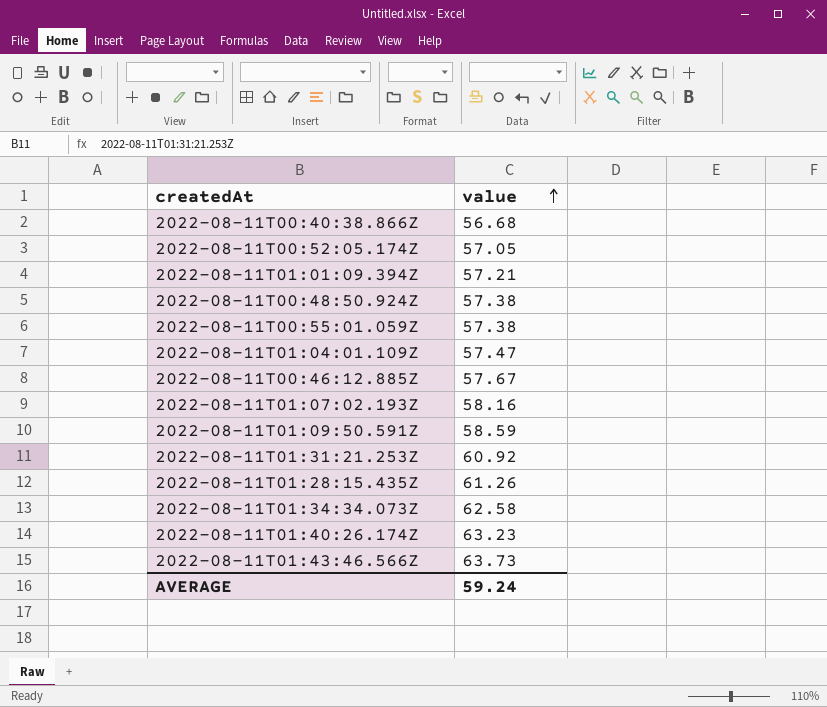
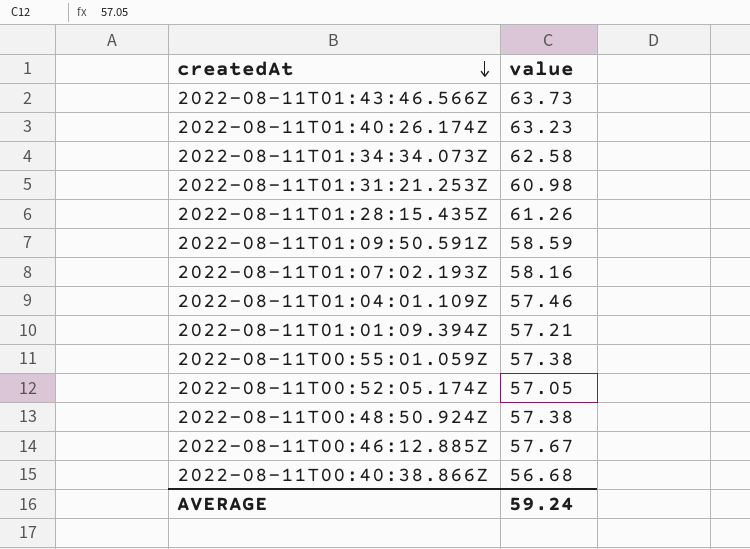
row order: value ascending -> createdAt descending
2022-08-11T01:31:21.253Z | value: 60.92 -> 60.98
2022-08-11T01:04:01.109Z | value: 57.47 -> 57.46

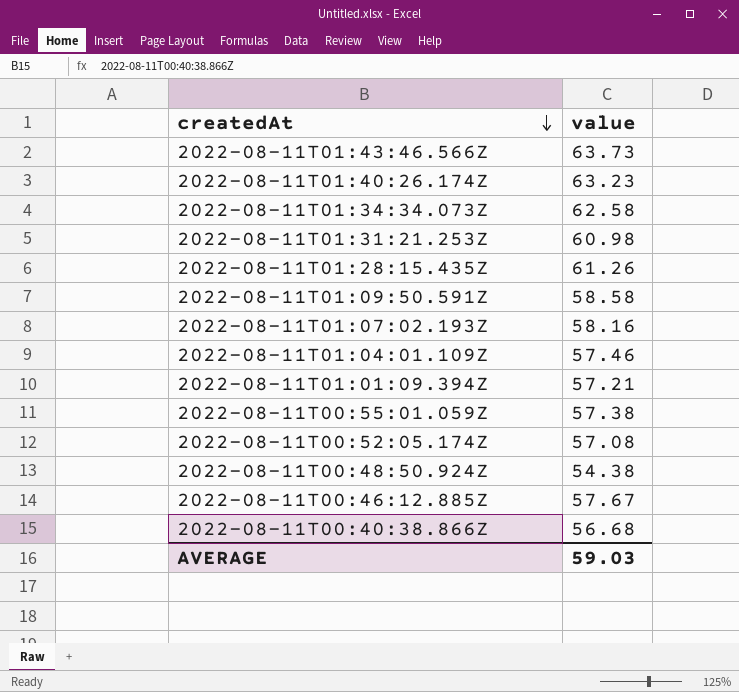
2022-08-11T01:09:50.591Z | value: 58.59 -> 58.58
2022-08-11T00:52:05.174Z | value: 57.05 -> 57.08
2022-08-11T00:48:50.924Z | value: 57.38 -> 54.38
AVERAGE | value: 59.24 -> 59.03

